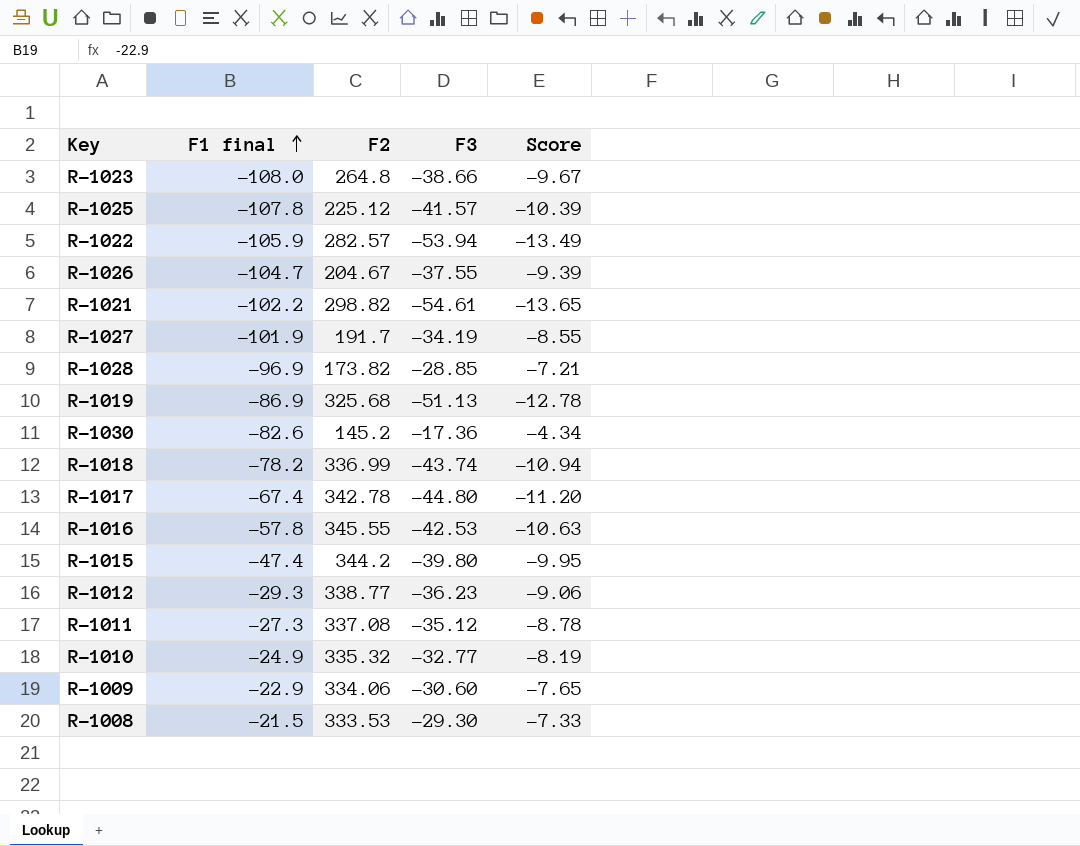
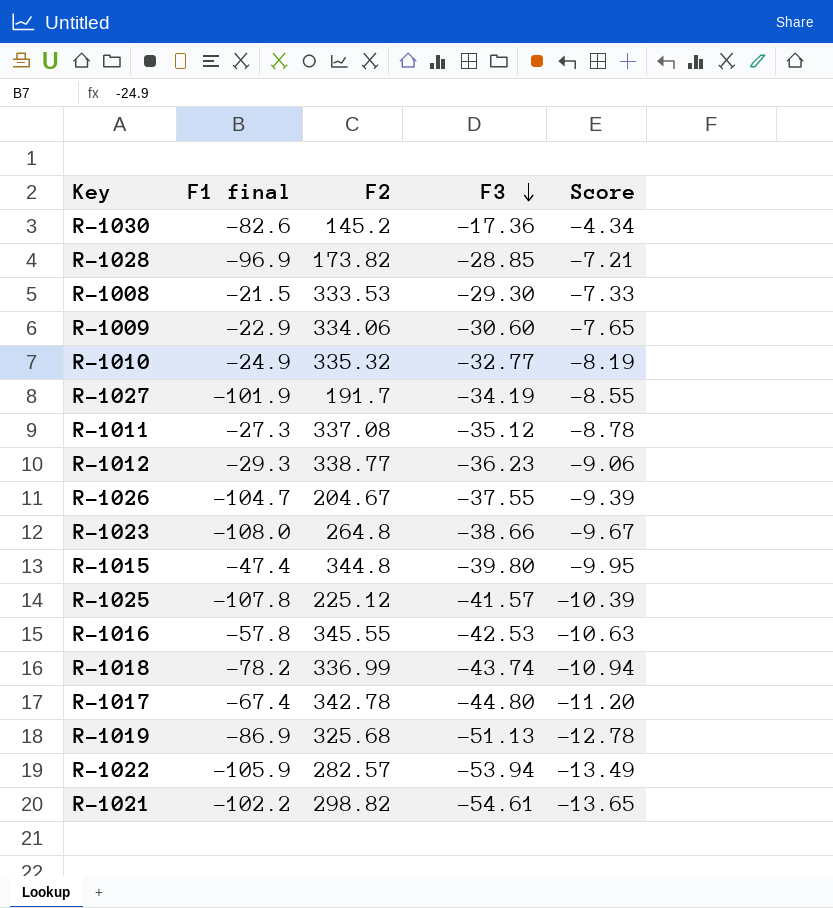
row order: F1 final ascending -> F3 descending
R-1015 | F2: 344.2 -> 344.8

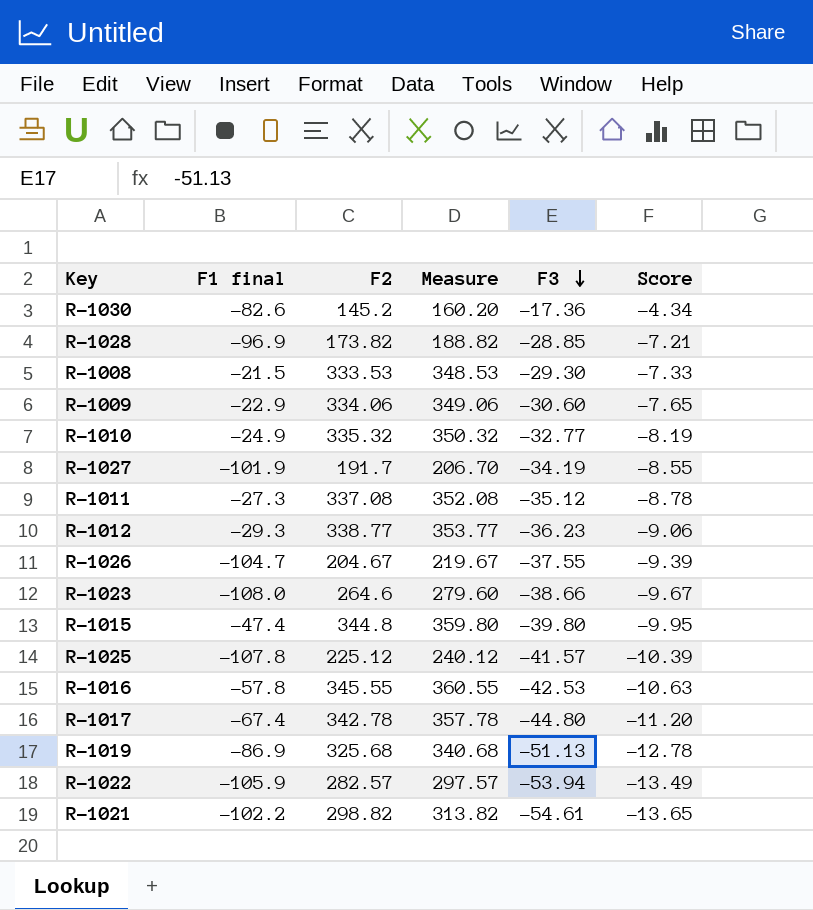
column Measure | formula: none -> [F2] + 15
row R-1018: -78.2 | 336.99 | -43.74 | -10.94 -> none
R-1023 | F2: 264.8 -> 264.6

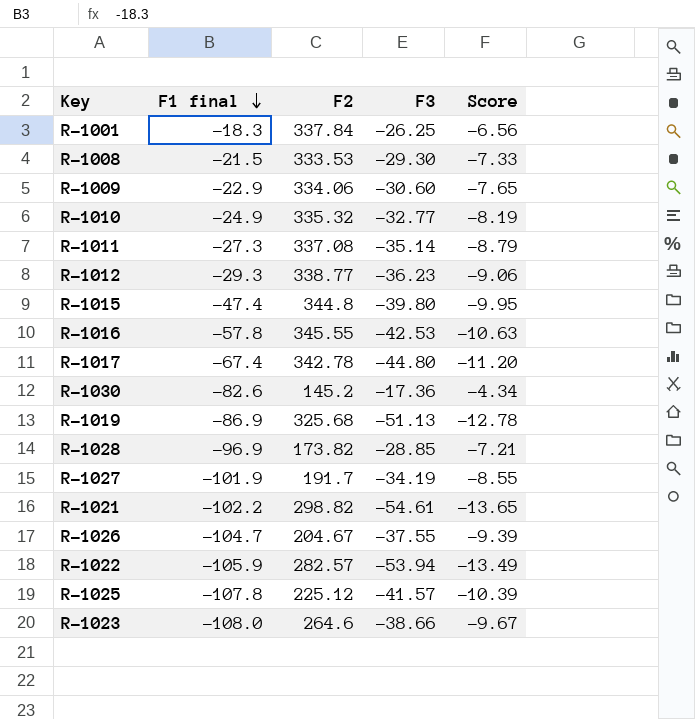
row order: F3 descending -> F1 final descending
column Measure | formula: [F2] + 15 -> none
row R-1001: none -> -18.3 | 337.84 | -26.25 | -6.56
R-1011 | F3: -35.12 -> -35.14
R-1011 | Score: -8.78 -> -8.79

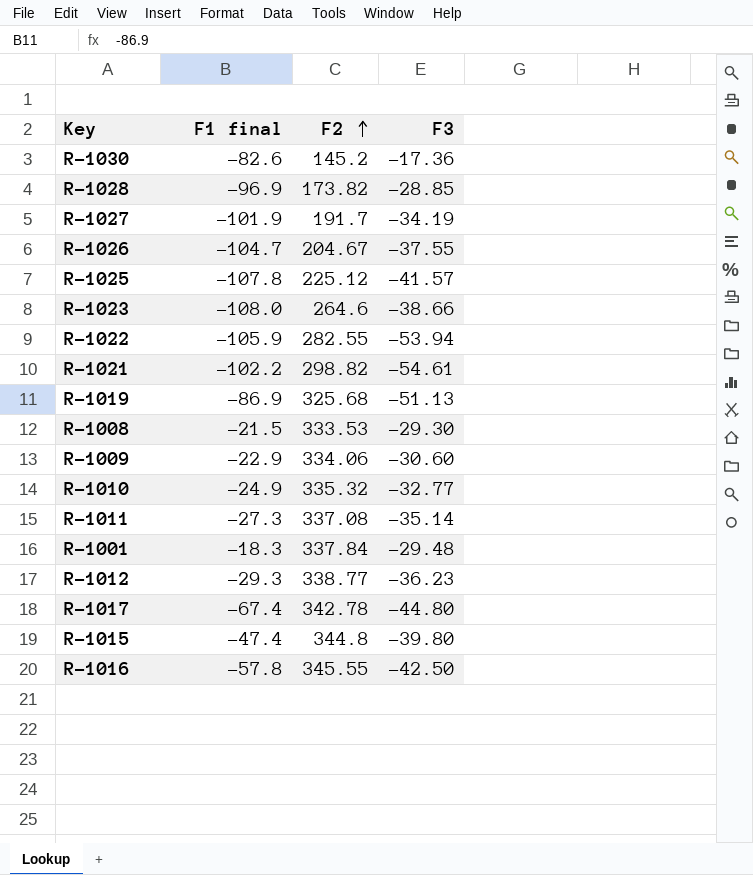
row order: F1 final descending -> F2 ascending
column Score | formula: [F3] * 0.25 -> none
R-1022 | F2: 282.57 -> 282.55
R-1001 | F3: -26.25 -> -29.48
R-1016 | F3: -42.53 -> -42.50

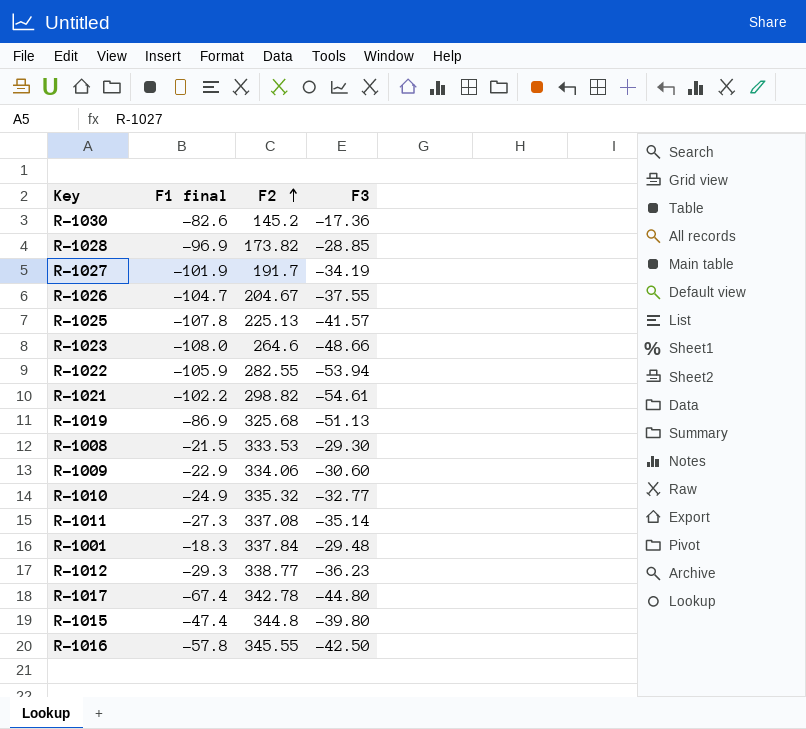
R-1025 | F2: 225.12 -> 225.13
R-1023 | F3: -38.66 -> -48.66

